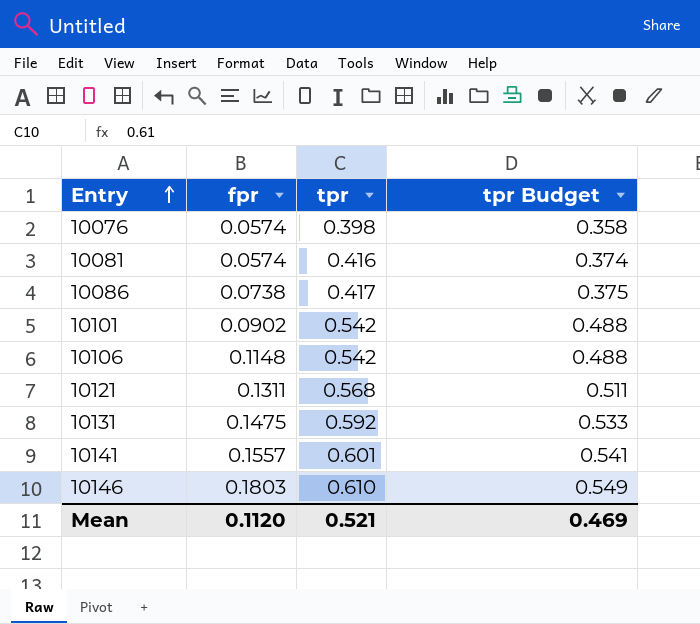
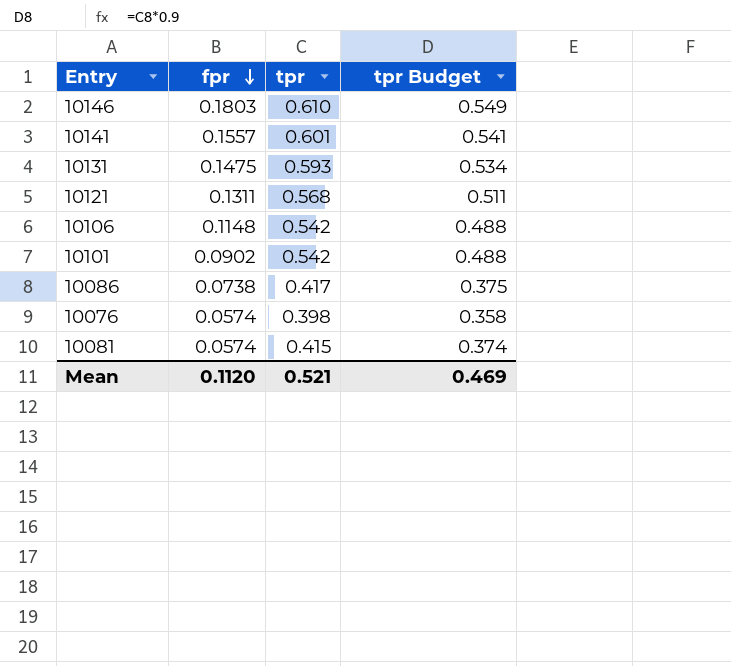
row order: Entry ascending -> fpr descending
10131 | tpr: 0.592 -> 0.593
10131 | tpr Budget: 0.533 -> 0.534
10081 | tpr: 0.416 -> 0.415

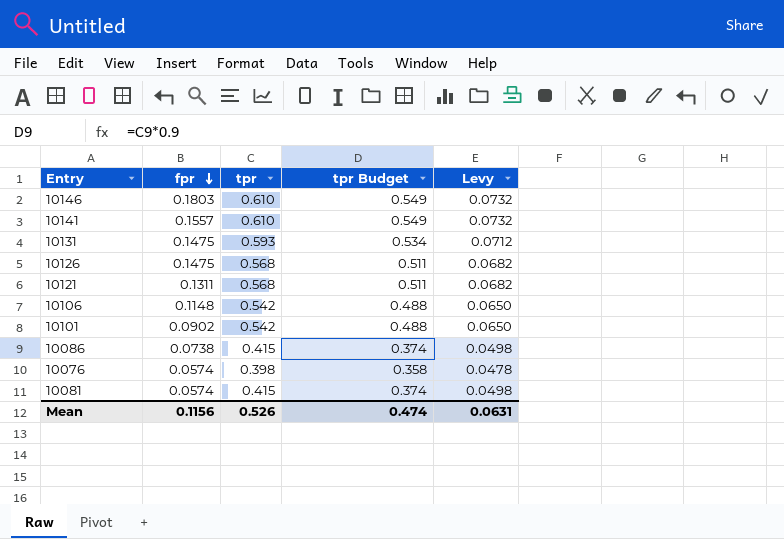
column Levy | formula: none -> [tpr] * 0.12
10141 | tpr: 0.601 -> 0.610
10141 | tpr Budget: 0.541 -> 0.549
row 10126: none -> 0.1475 | 0.568 | 0.511 | 0.0682
10086 | tpr: 0.417 -> 0.415
10086 | tpr Budget: 0.375 -> 0.374
Mean | fpr: 0.1120 -> 0.1156
Mean | tpr: 0.521 -> 0.526
Mean | tpr Budget: 0.469 -> 0.474

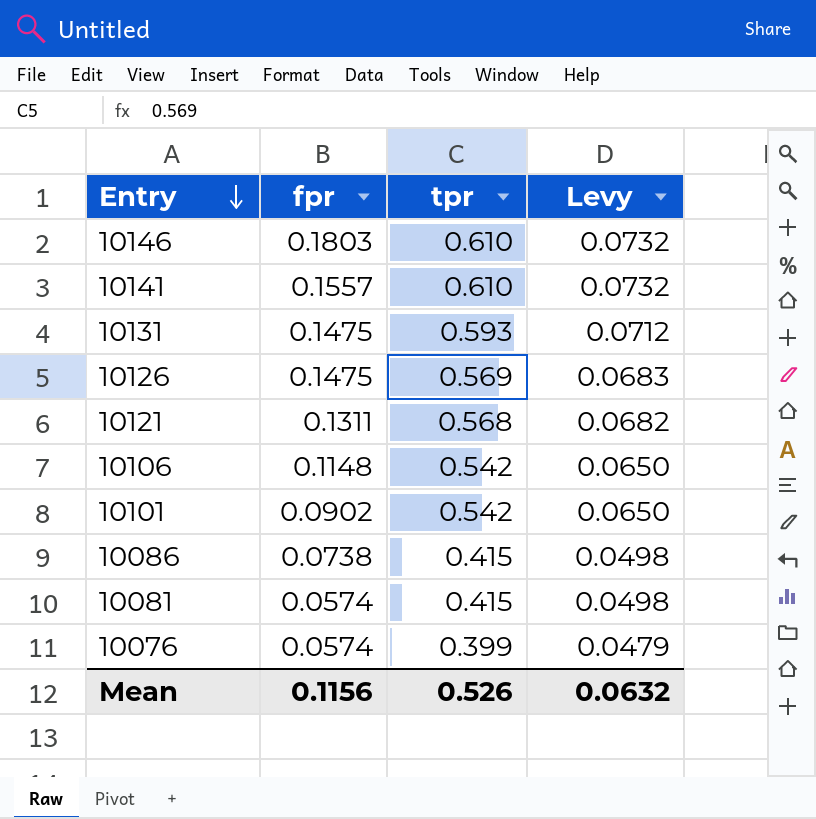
row order: fpr descending -> Entry descending
column tpr Budget | formula: [tpr] * 0.9 -> none
10126 | tpr: 0.568 -> 0.569
10126 | Levy: 0.0682 -> 0.0683
10076 | tpr: 0.398 -> 0.399
10076 | Levy: 0.0478 -> 0.0479
Mean | Levy: 0.0631 -> 0.0632

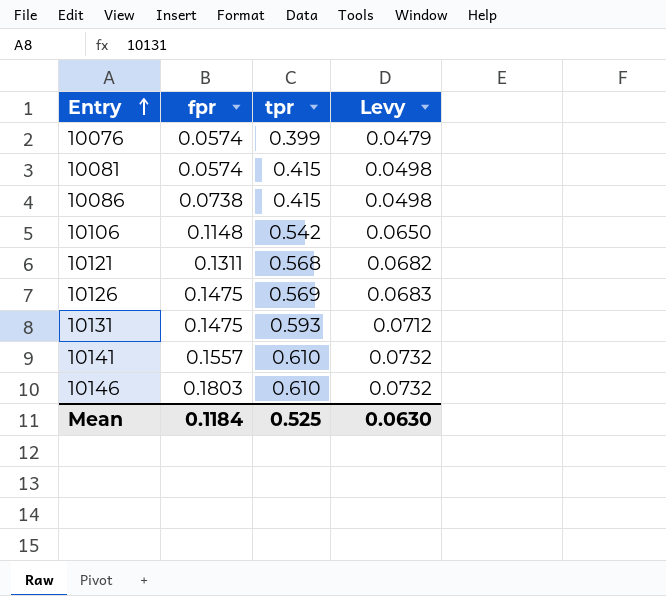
row order: Entry descending -> Entry ascending
row 10101: 0.0902 | 0.542 | 0.0650 -> none
Mean | fpr: 0.1156 -> 0.1184
Mean | tpr: 0.526 -> 0.525
Mean | Levy: 0.0632 -> 0.0630

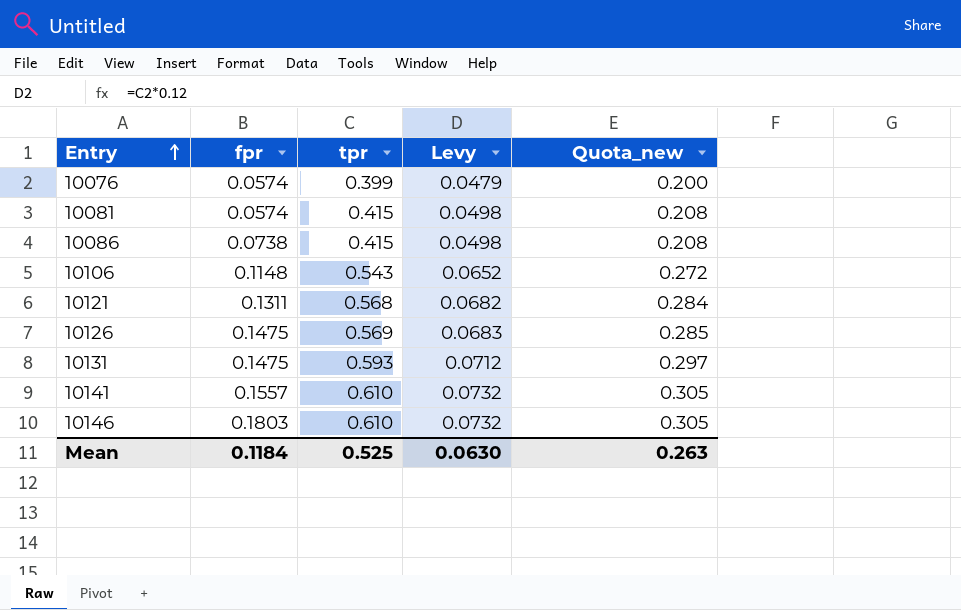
column Quota_new | formula: none -> [tpr] * 0.5
10106 | tpr: 0.542 -> 0.543
10106 | Levy: 0.0650 -> 0.0652

